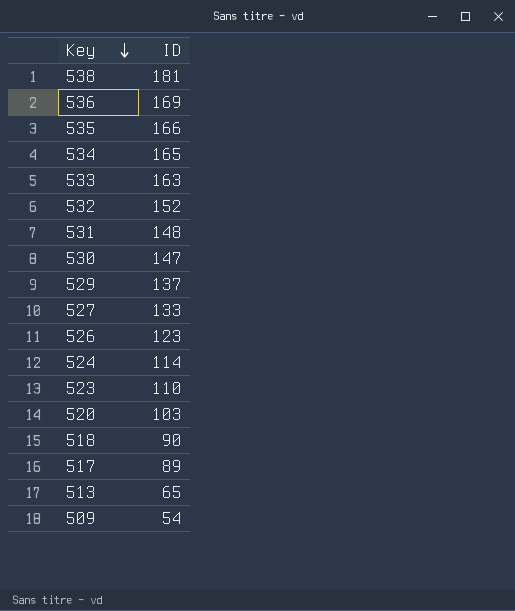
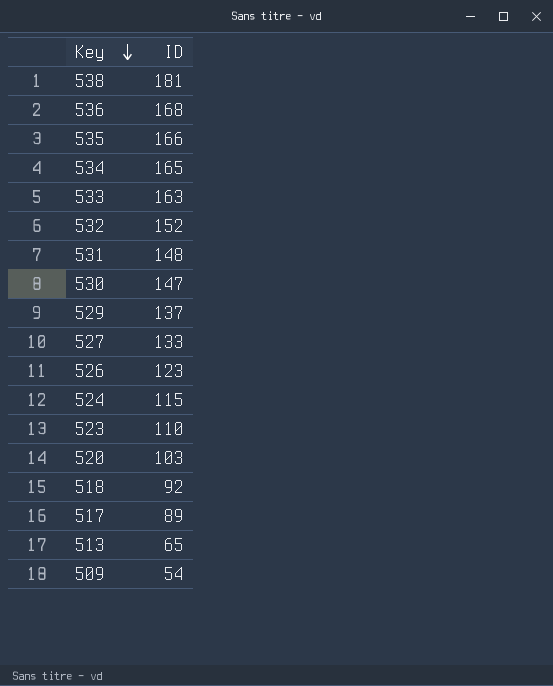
536 | ID: 169 -> 168
524 | ID: 114 -> 115
518 | ID: 90 -> 92

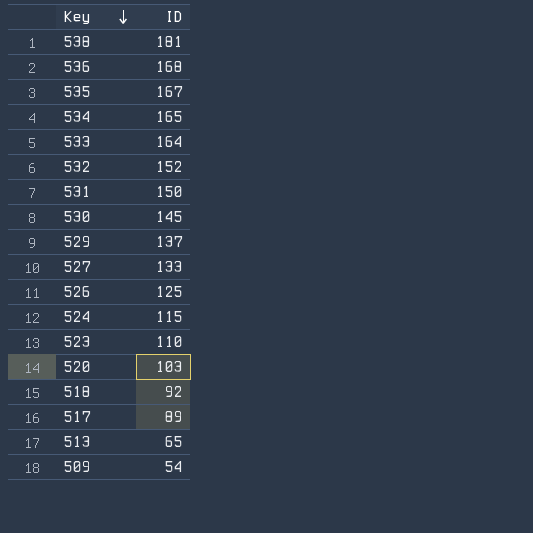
535 | ID: 166 -> 167
533 | ID: 163 -> 164
531 | ID: 148 -> 150
530 | ID: 147 -> 145
526 | ID: 123 -> 125

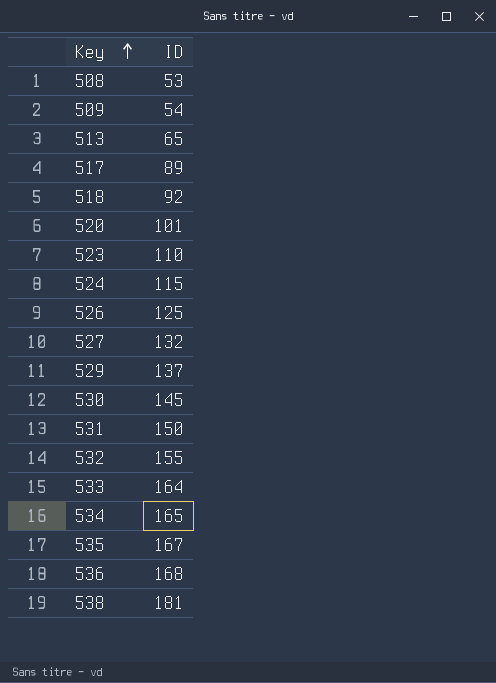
row order: Key descending -> Key ascending
row 508: none -> 53
520 | ID: 103 -> 101
527 | ID: 133 -> 132
532 | ID: 152 -> 155

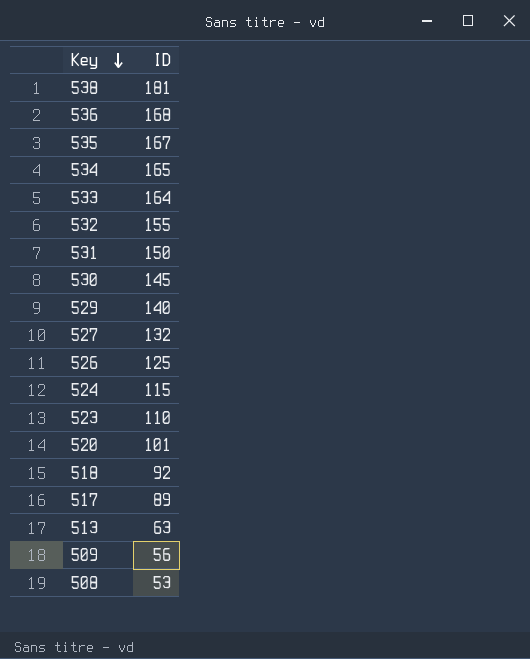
row order: Key ascending -> Key descending
529 | ID: 137 -> 140
513 | ID: 65 -> 63
509 | ID: 54 -> 56

